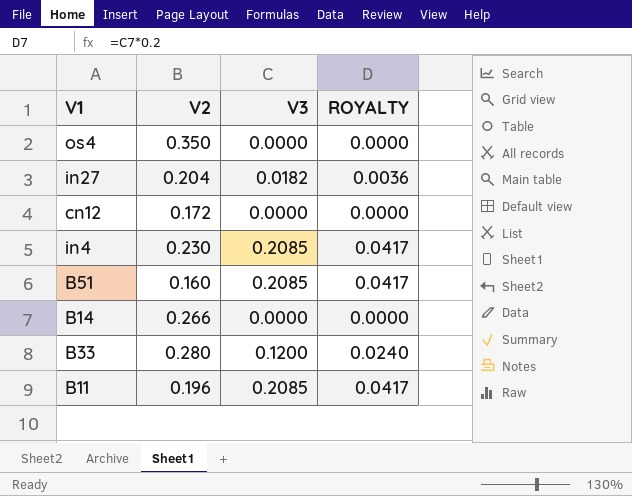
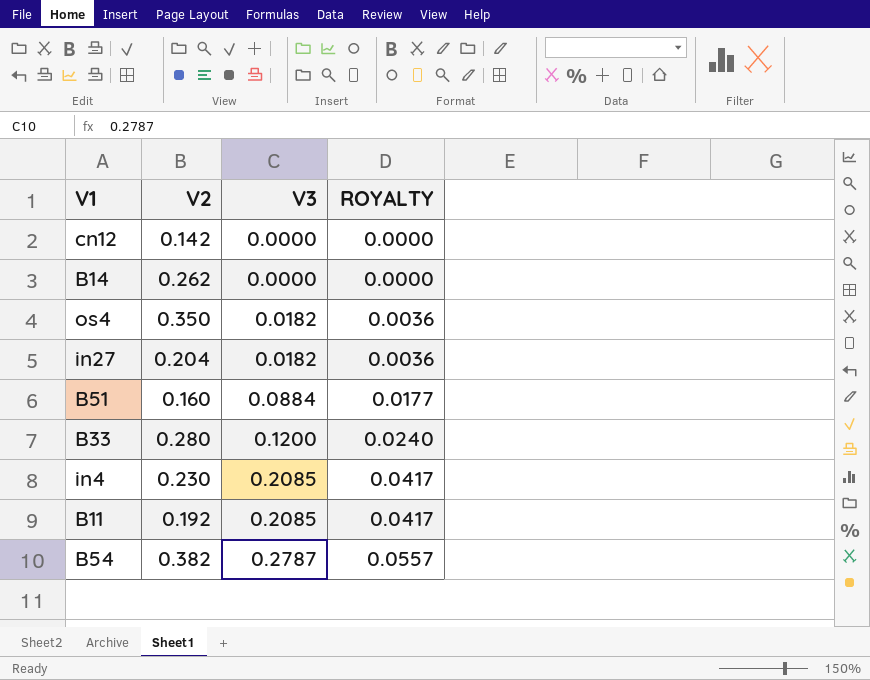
row order: none -> V3 ascending
cn12 | V2: 0.172 -> 0.142
B14 | V2: 0.266 -> 0.262
os4 | V3: 0.0000 -> 0.0182
os4 | ROYALTY: 0.0000 -> 0.0036
B51 | V3: 0.2085 -> 0.0884
B51 | ROYALTY: 0.0417 -> 0.0177
B11 | V2: 0.196 -> 0.192
row B54: none -> 0.382 | 0.2787 | 0.0557

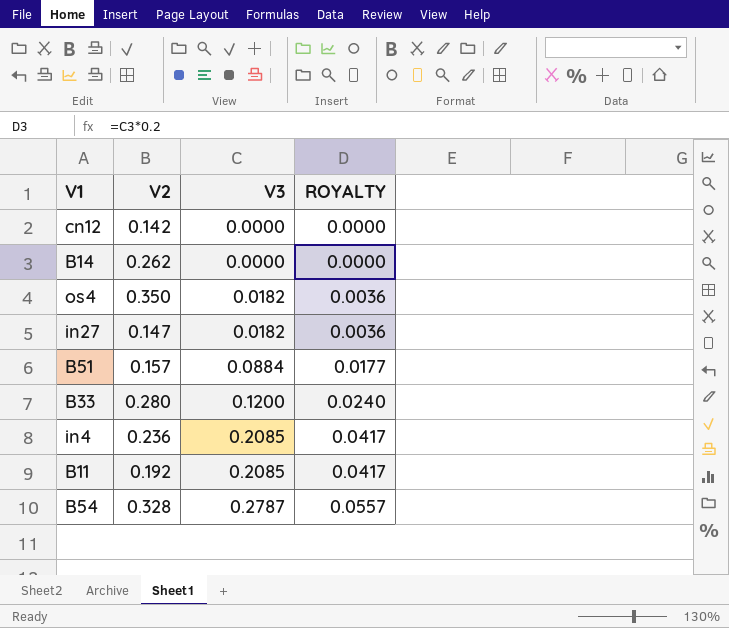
in27 | V2: 0.204 -> 0.147
B51 | V2: 0.160 -> 0.157
in4 | V2: 0.230 -> 0.236
B54 | V2: 0.382 -> 0.328

